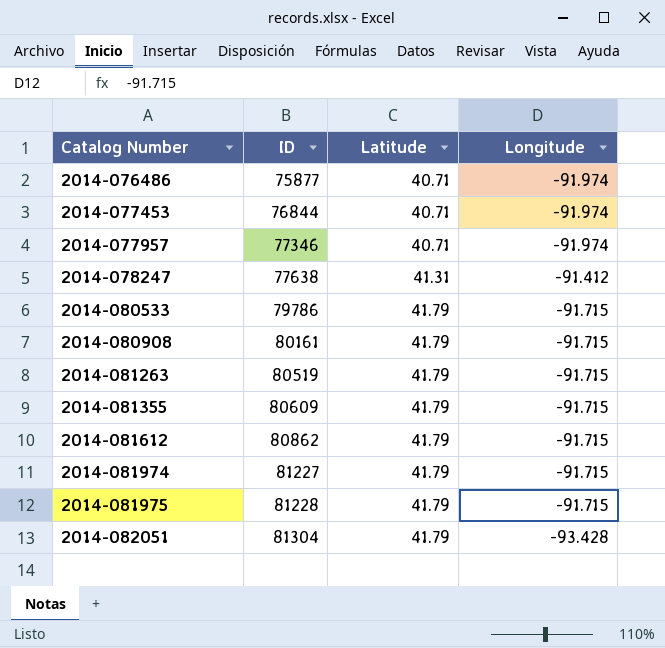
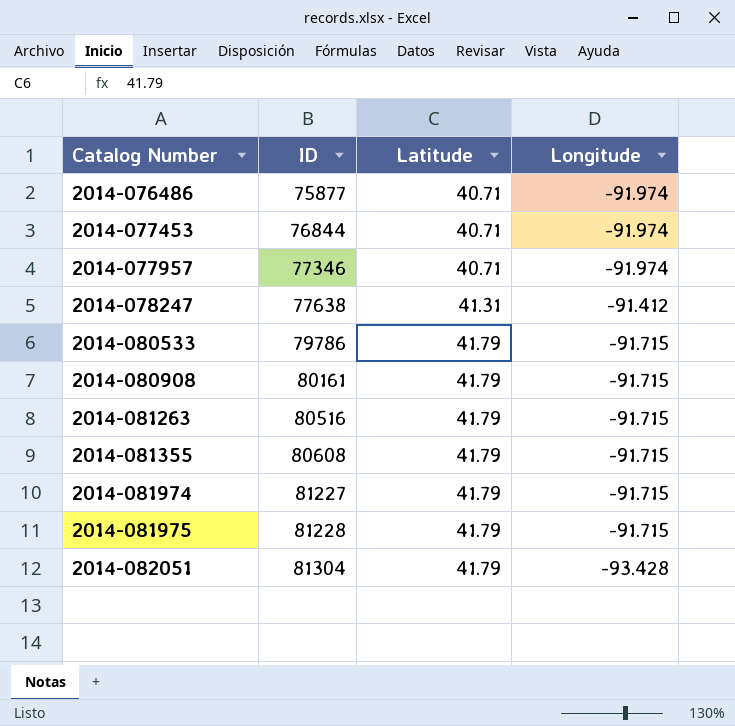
row 2014-081612: 80862 | 41.79 | -91.715 -> none
2014-081263 | ID: 80519 -> 80516
2014-081355 | ID: 80609 -> 80608

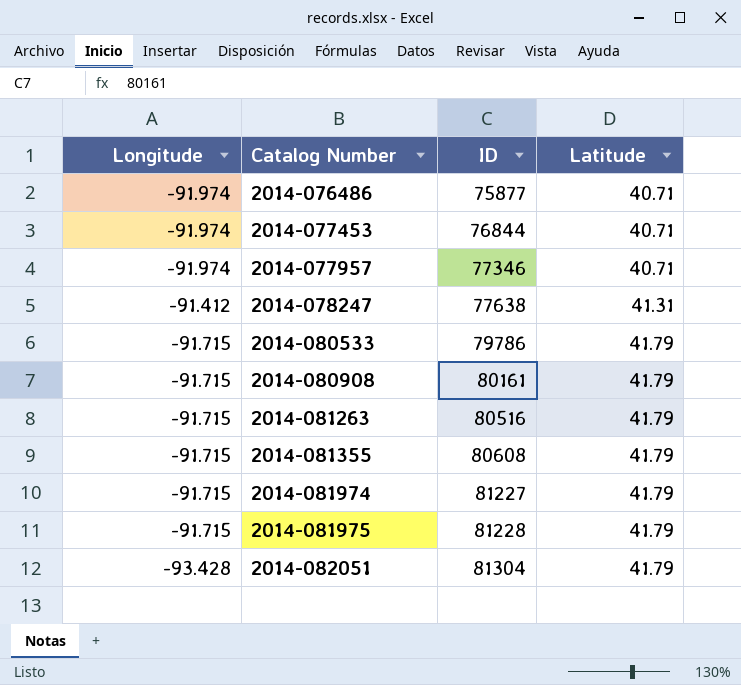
column Longitude | position: 4 -> 1

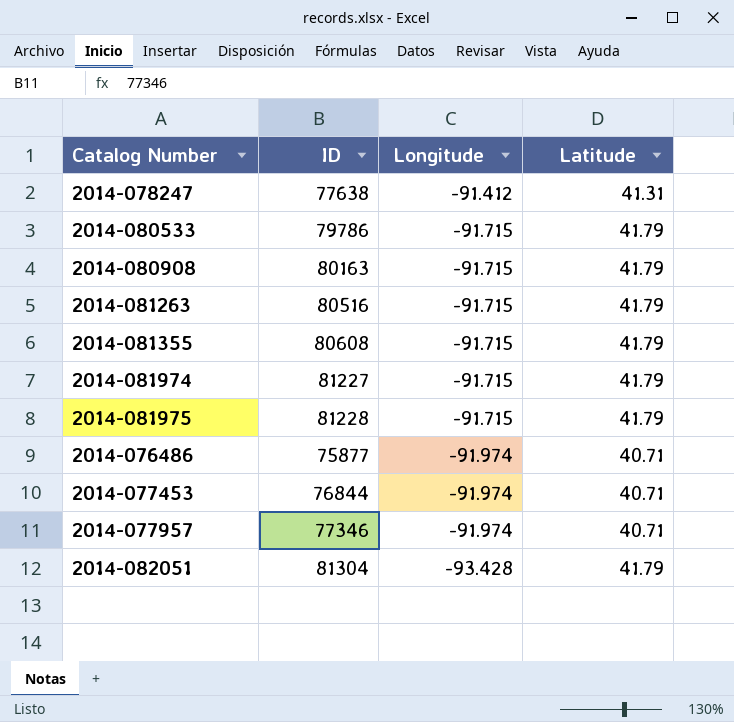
row order: Catalog Number ascending -> Longitude descending
column Longitude | position: 1 -> 3
2014-080908 | ID: 80161 -> 80163

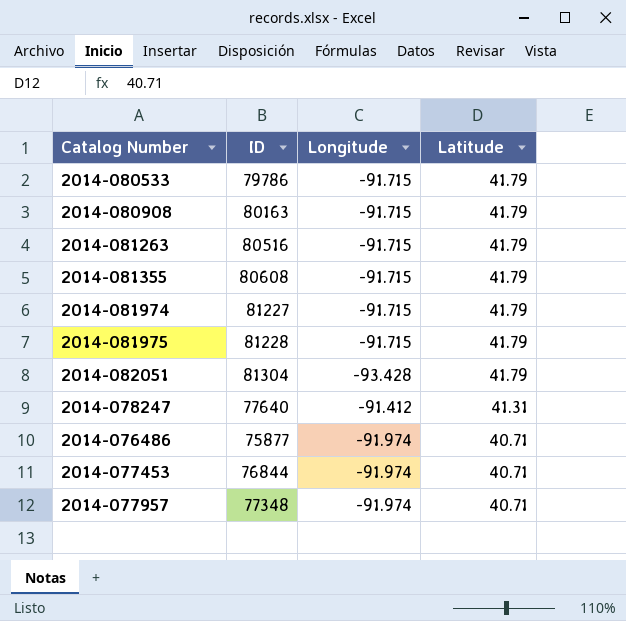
row order: Longitude descending -> Latitude descending
2014-078247 | ID: 77638 -> 77640
2014-077957 | ID: 77346 -> 77348

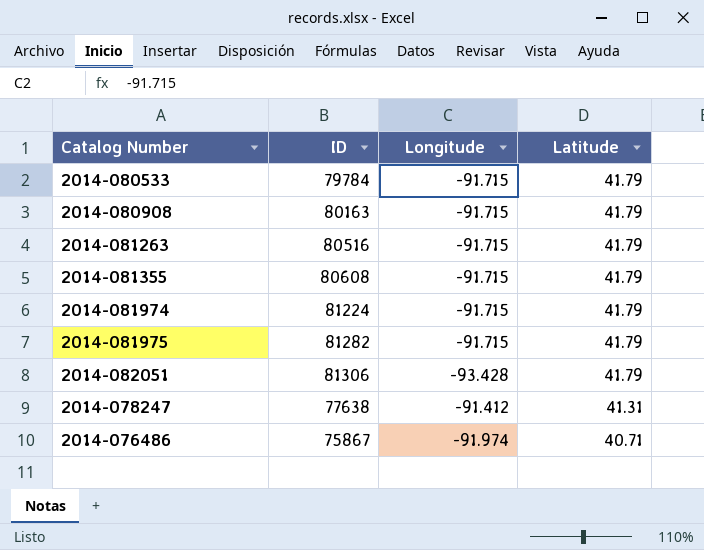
row 2014-077453: 76844 | -91.974 | 40.71 -> none
row 2014-077957: 77348 | -91.974 | 40.71 -> none
2014-080533 | ID: 79786 -> 79784
2014-081974 | ID: 81227 -> 81224
2014-081975 | ID: 81228 -> 81282
2014-082051 | ID: 81304 -> 81306
2014-078247 | ID: 77640 -> 77638
2014-076486 | ID: 75877 -> 75867

